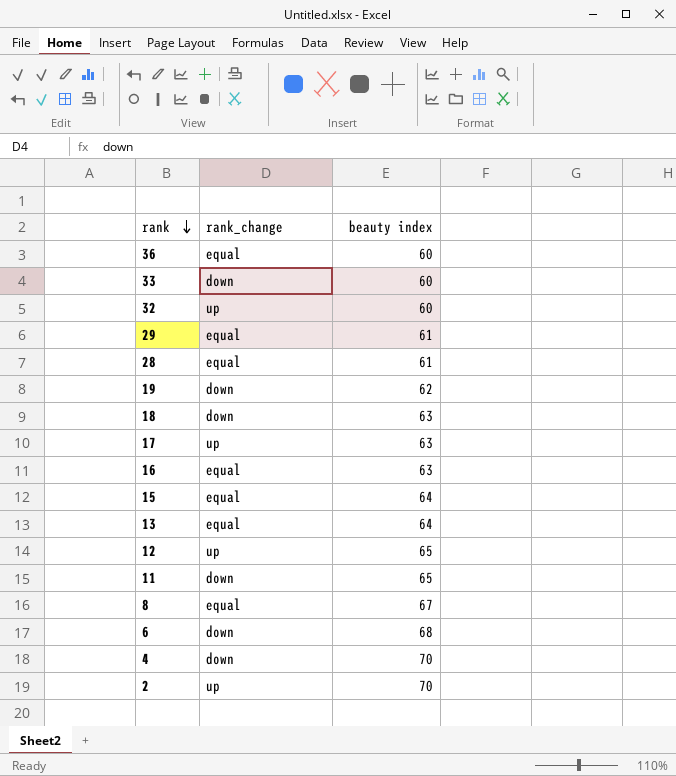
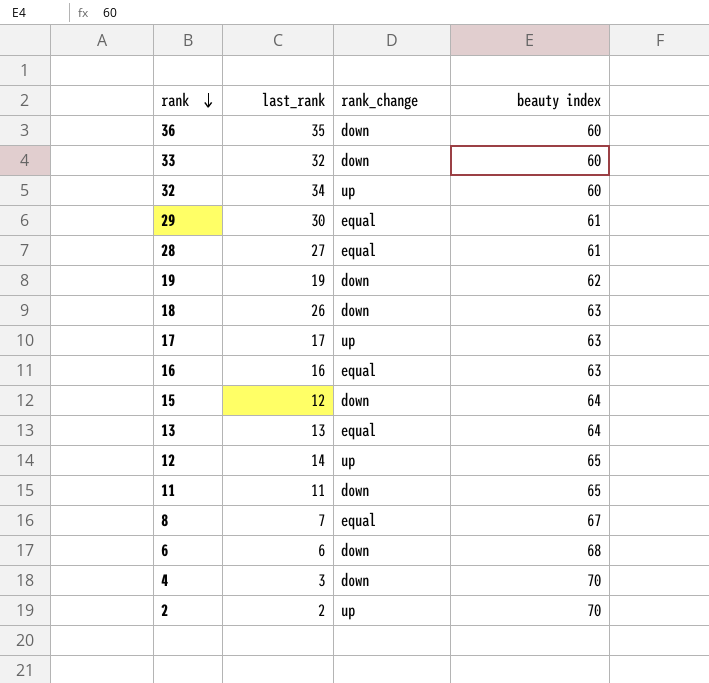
column last_rank | position: none -> 2
36 | rank_change: equal -> down
15 | rank_change: equal -> down

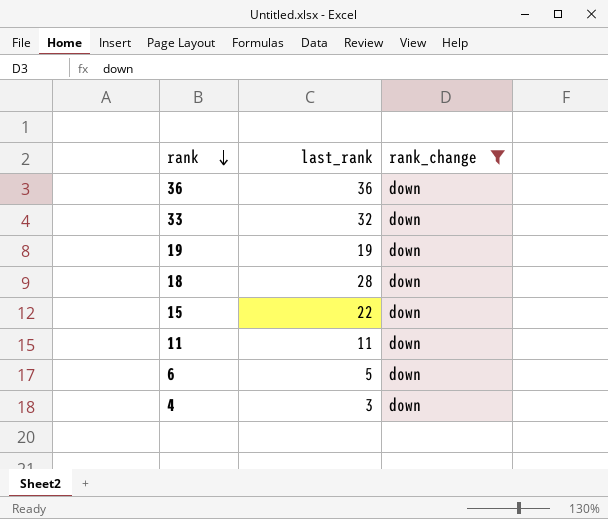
filter: none -> rank_change = down
column beauty index | position: 4 -> none
36 | last_rank: 35 -> 36
18 | last_rank: 26 -> 28
15 | last_rank: 12 -> 22
6 | last_rank: 6 -> 5

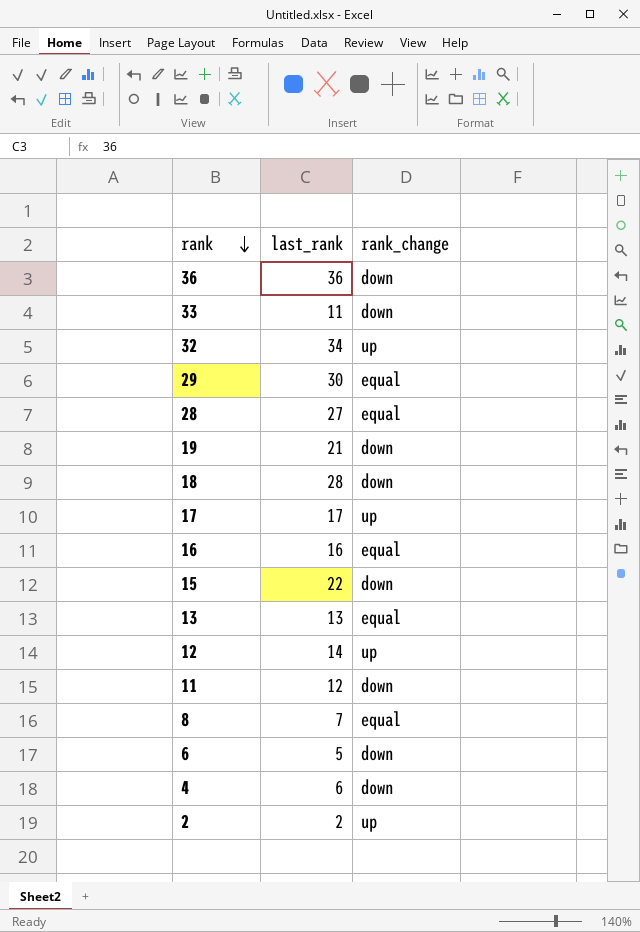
filter: rank_change = down -> none
33 | last_rank: 32 -> 11
19 | last_rank: 19 -> 21
11 | last_rank: 11 -> 12
4 | last_rank: 3 -> 6

